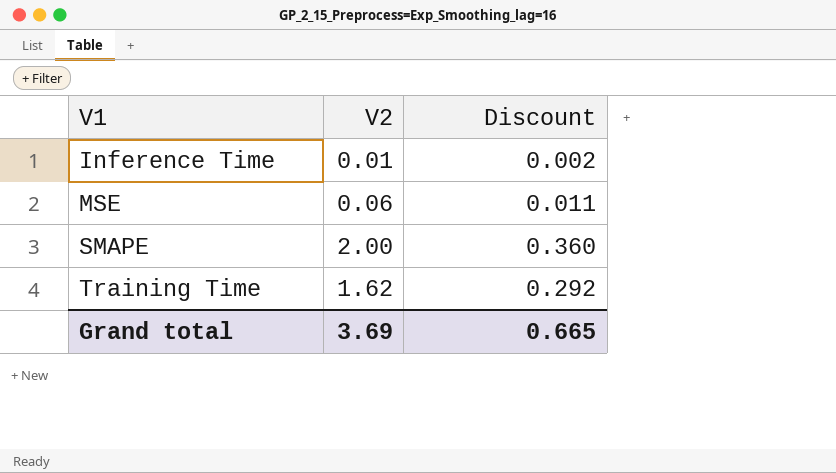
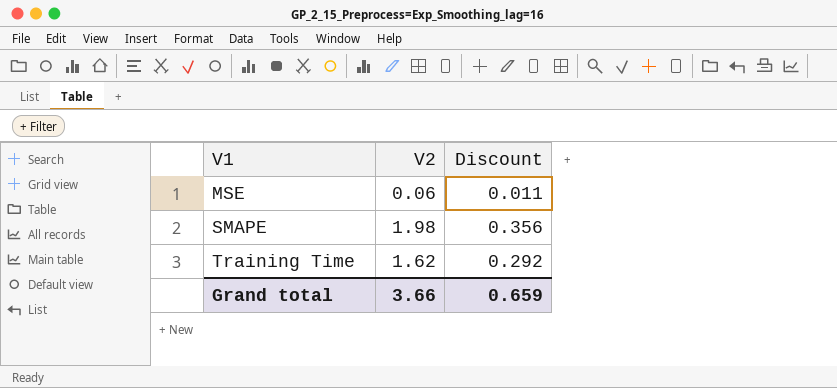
row Inference Time: 0.01 | 0.002 -> none
SMAPE | V2: 2.00 -> 1.98
SMAPE | Discount: 0.360 -> 0.356
Grand total | V2: 3.69 -> 3.66
Grand total | Discount: 0.665 -> 0.659

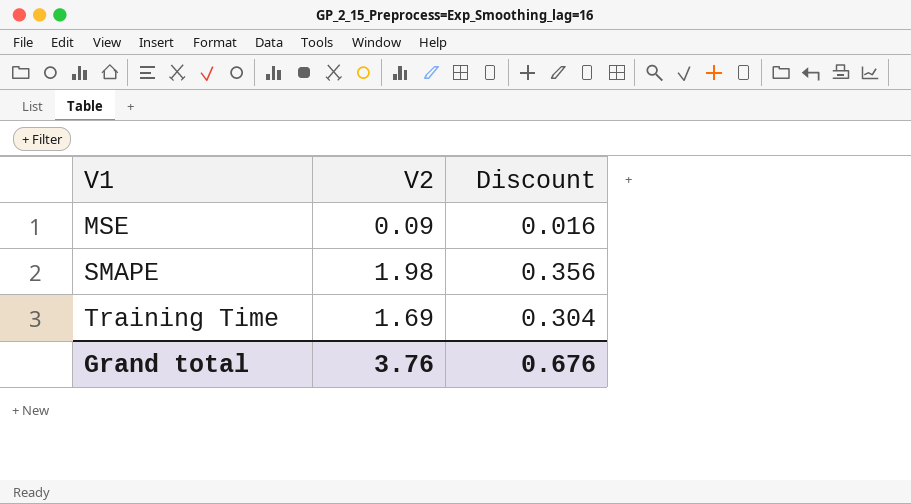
MSE | V2: 0.06 -> 0.09
MSE | Discount: 0.011 -> 0.016
Training Time | V2: 1.62 -> 1.69
Training Time | Discount: 0.292 -> 0.304
Grand total | V2: 3.66 -> 3.76
Grand total | Discount: 0.659 -> 0.676

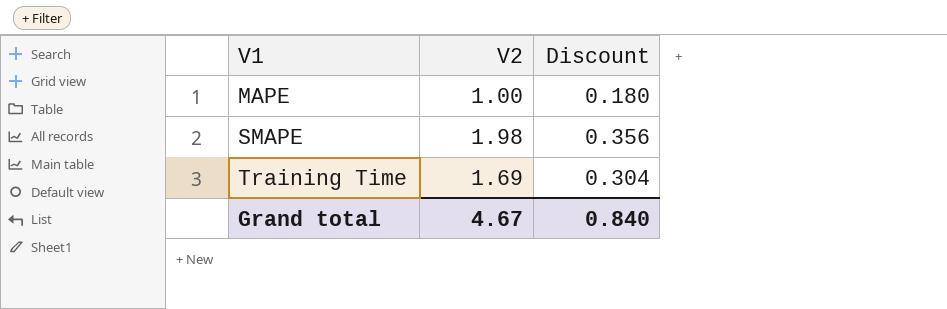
row MSE: 0.09 | 0.016 -> none
row MAPE: none -> 1.00 | 0.180
Grand total | V2: 3.76 -> 4.67
Grand total | Discount: 0.676 -> 0.840

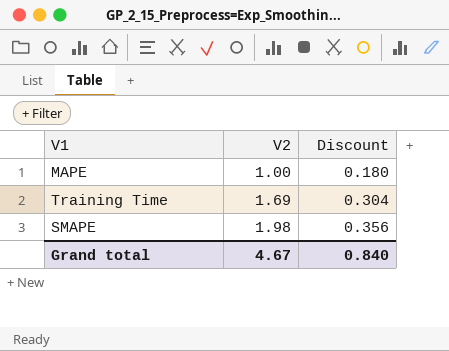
row order: V1 ascending -> V2 ascending

